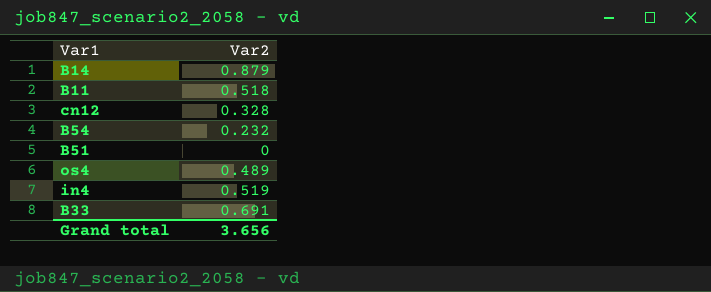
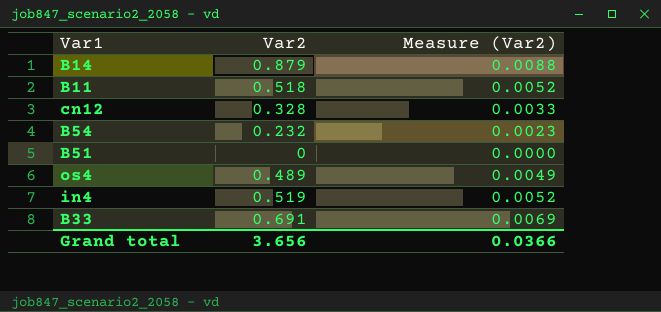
column Measure (Var2) | formula: none -> [Var2] * 0.01

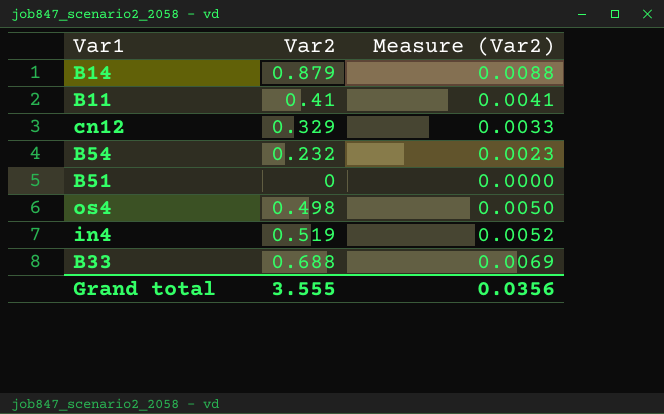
B11 | Var2: 0.518 -> 0.41
B11 | Measure (Var2): 0.0052 -> 0.0041
cn12 | Var2: 0.328 -> 0.329
os4 | Var2: 0.489 -> 0.498
os4 | Measure (Var2): 0.0049 -> 0.0050
B33 | Var2: 0.691 -> 0.688
Grand total | Var2: 3.656 -> 3.555
Grand total | Measure (Var2): 0.0366 -> 0.0356

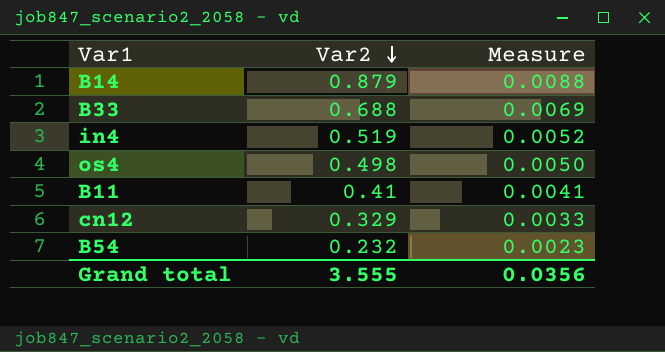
row order: none -> Var2 descending
column name: Measure (Var2) -> Measure
row B51: 0 | 0.0000 -> none

